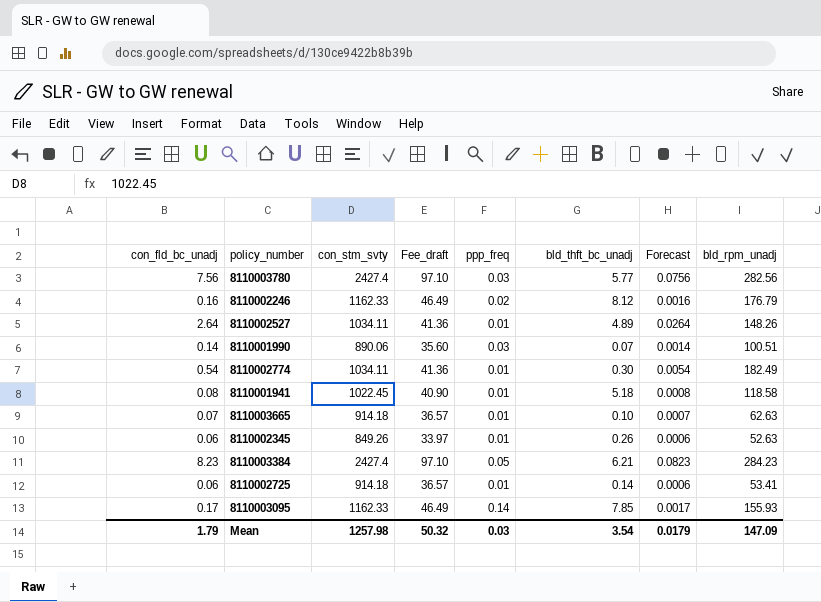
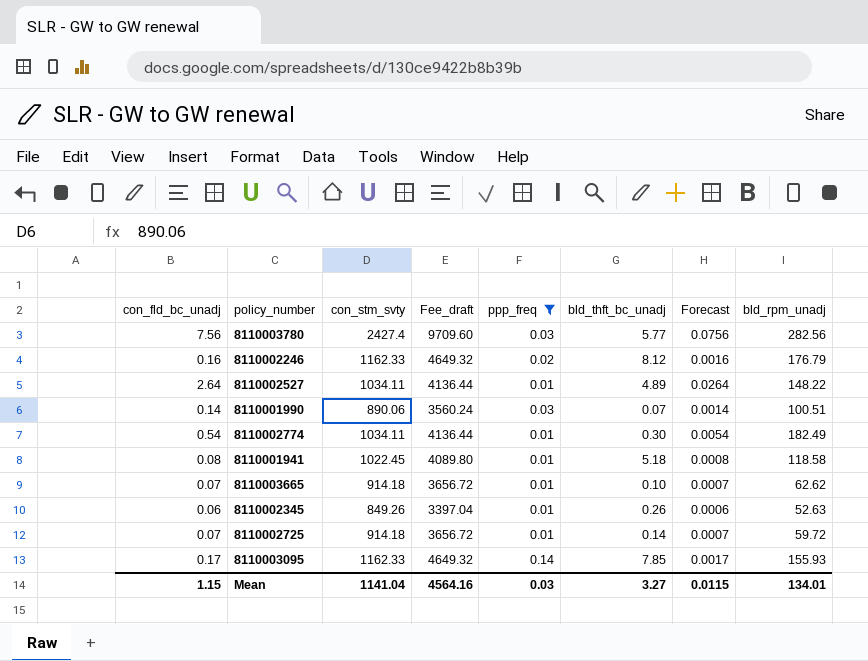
filter: none -> ppp_freq != 0.05
column Fee_draft | formula: [con_stm_svty] * 0.04 -> [con_stm_svty] * 4
8110002527 | bld_rpm_unadj: 148.26 -> 148.22
8110003665 | bld_rpm_unadj: 62.63 -> 62.62
8110002725 | con_fld_bc_unadj: 0.06 -> 0.07
8110002725 | Forecast: 0.0006 -> 0.0007
8110002725 | bld_rpm_unadj: 53.41 -> 59.72
Mean | con_fld_bc_unadj: 1.79 -> 1.15
Mean | con_stm_svty: 1257.98 -> 1141.04
Mean | Fee_draft: 50.32 -> 4564.16
Mean | bld_thft_bc_unadj: 3.54 -> 3.27
Mean | Forecast: 0.0179 -> 0.0115
Mean | bld_rpm_unadj: 147.09 -> 134.01

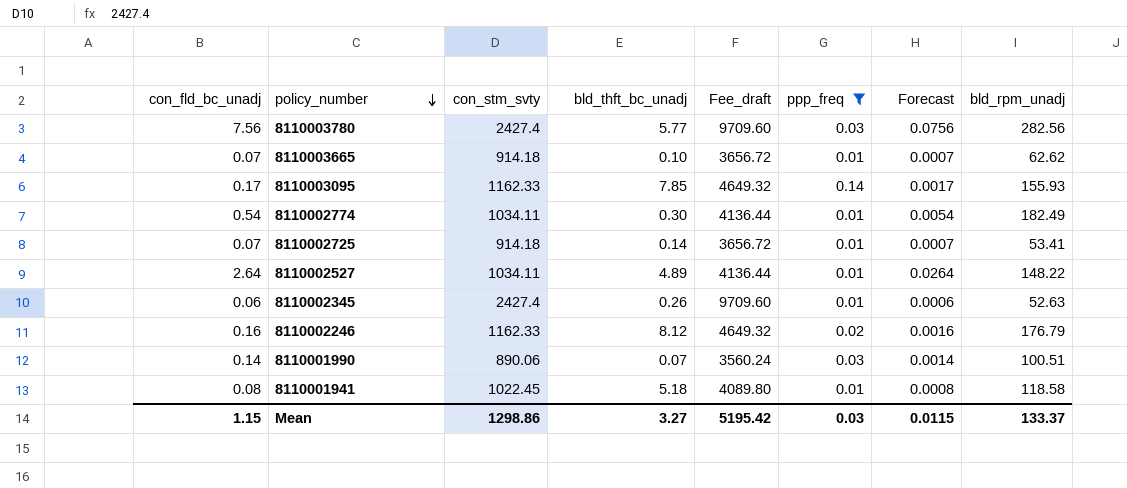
row order: none -> policy_number descending
column bld_thft_bc_unadj | position: 6 -> 4
8110002725 | bld_rpm_unadj: 59.72 -> 53.41
8110002345 | con_stm_svty: 849.26 -> 2427.4
8110002345 | Fee_draft: 3397.04 -> 9709.60
Mean | con_stm_svty: 1141.04 -> 1298.86
Mean | Fee_draft: 4564.16 -> 5195.42
Mean | bld_rpm_unadj: 134.01 -> 133.37

